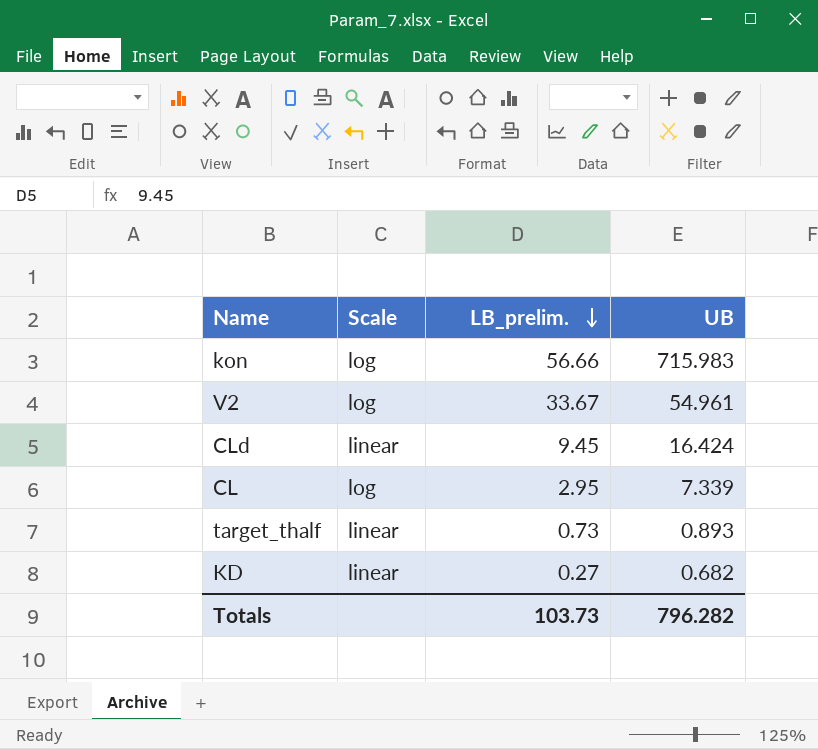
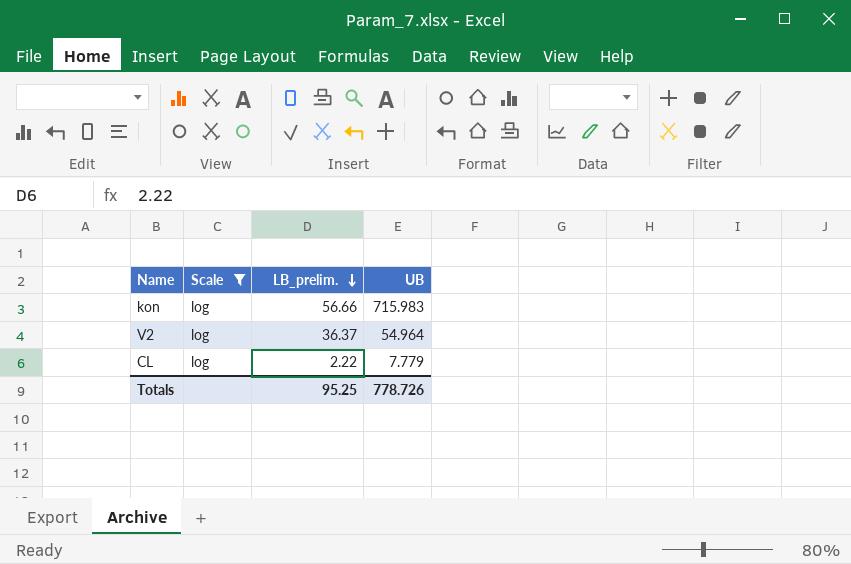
filter: none -> Scale = log
V2 | LB_prelim.: 33.67 -> 36.37
V2 | UB: 54.961 -> 54.964
CL | LB_prelim.: 2.95 -> 2.22
CL | UB: 7.339 -> 7.779
Totals | LB_prelim.: 103.73 -> 95.25
Totals | UB: 796.282 -> 778.726

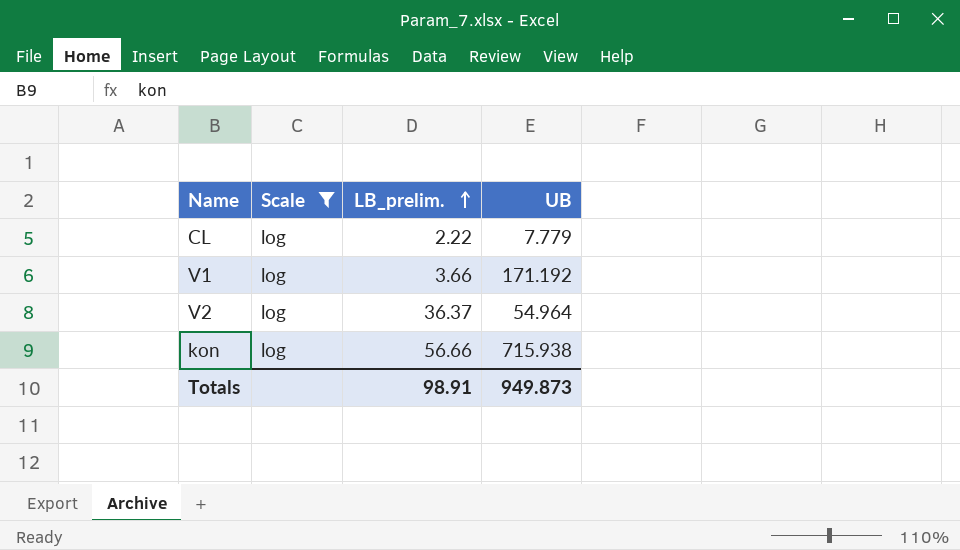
row order: LB_prelim. descending -> LB_prelim. ascending
row V1: none -> log | 3.66 | 171.192
kon | UB: 715.983 -> 715.938
Totals | LB_prelim.: 95.25 -> 98.91
Totals | UB: 778.726 -> 949.873

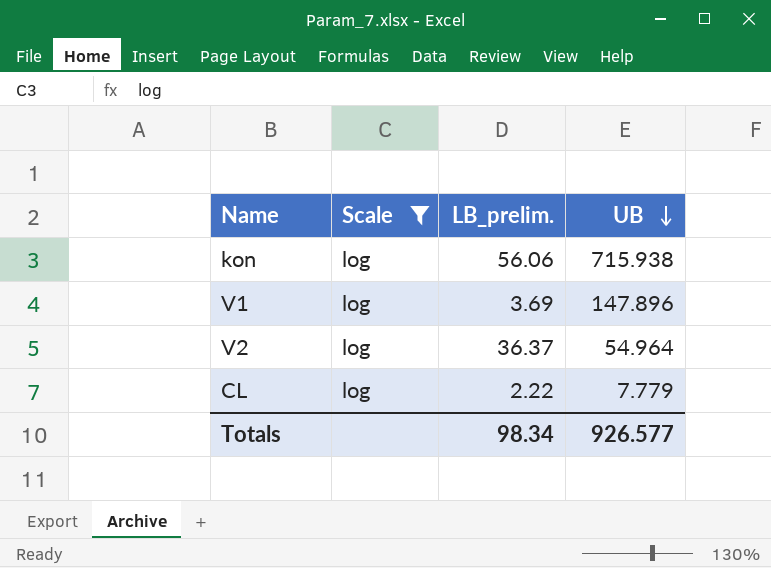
row order: LB_prelim. ascending -> UB descending
kon | LB_prelim.: 56.66 -> 56.06
V1 | LB_prelim.: 3.66 -> 3.69
V1 | UB: 171.192 -> 147.896
Totals | LB_prelim.: 98.91 -> 98.34
Totals | UB: 949.873 -> 926.577

